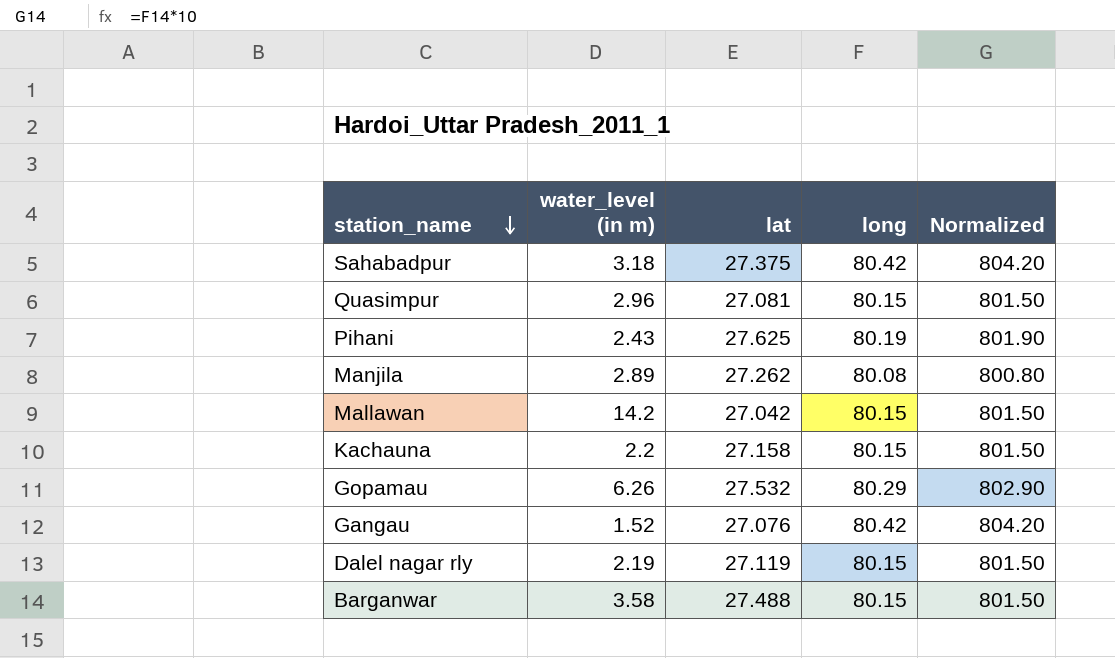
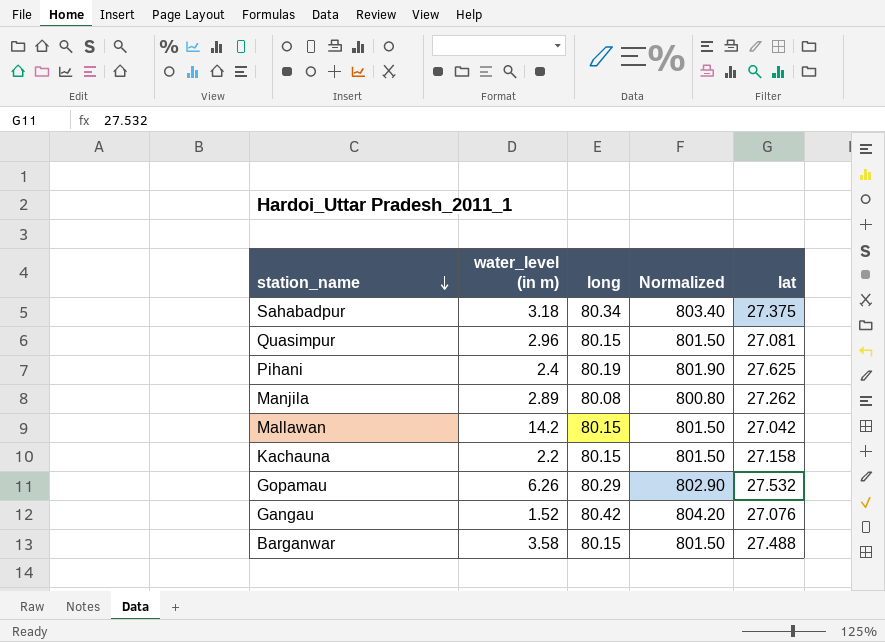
column lat | position: 3 -> 5
row Dalel nagar rly: 2.19 | 27.119 | 80.15 | 801.50 -> none
Sahabadpur | long: 80.42 -> 80.34
Sahabadpur | Normalized: 804.20 -> 803.40
Pihani | water_level (in m): 2.43 -> 2.4

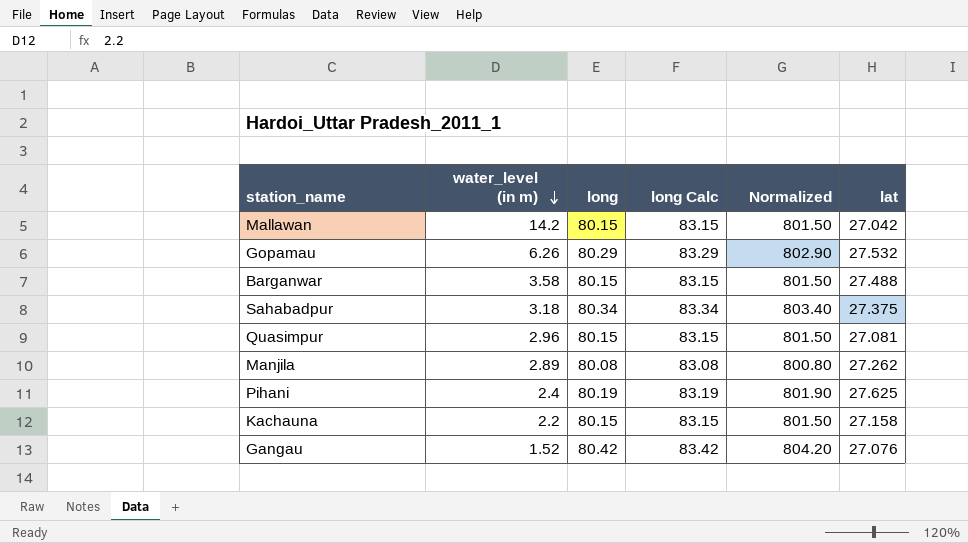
row order: station_name descending -> water_level (in m) descending
column long Calc | formula: none -> [long] + 3

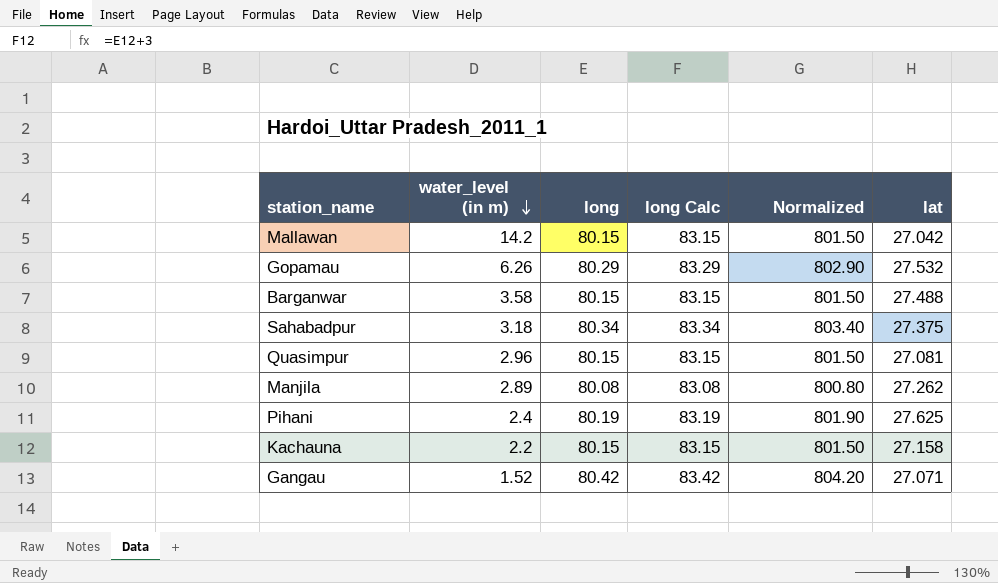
Gangau | lat: 27.076 -> 27.071

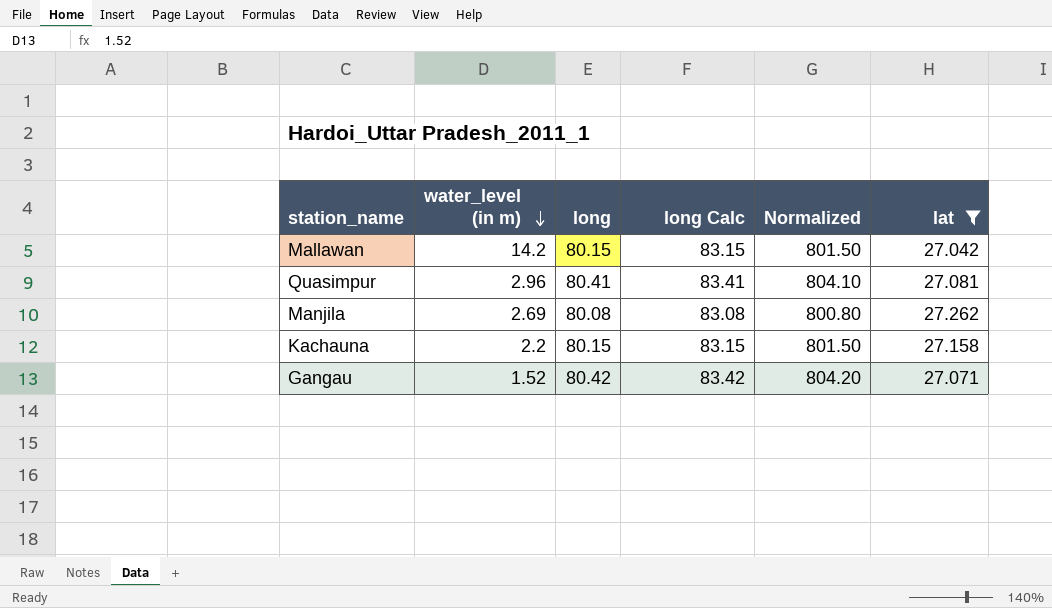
filter: none -> lat <= 27.262
Quasimpur | long: 80.15 -> 80.41
Quasimpur | long Calc: 83.15 -> 83.41
Quasimpur | Normalized: 801.50 -> 804.10
Manjila | water_level (in m): 2.89 -> 2.69

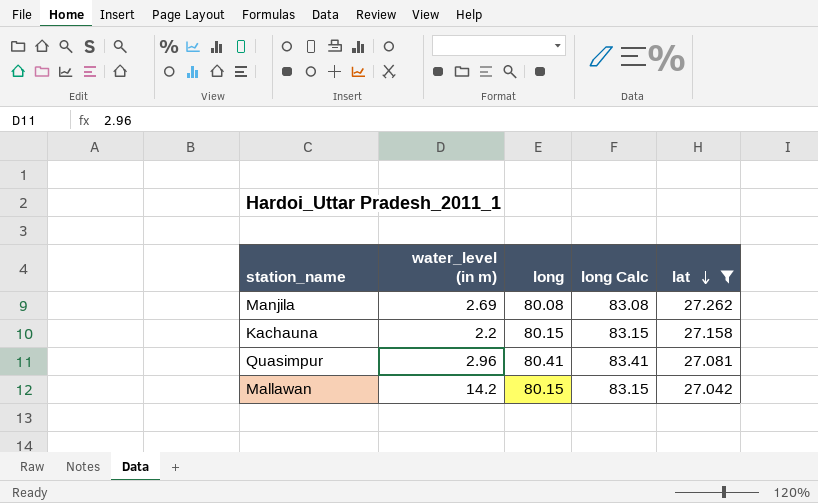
row order: water_level (in m) descending -> lat descending
column Normalized | formula: [long] * 10 -> none
row Gangau: 1.52 | 80.42 | 83.42 | 804.20 | 27.071 -> none

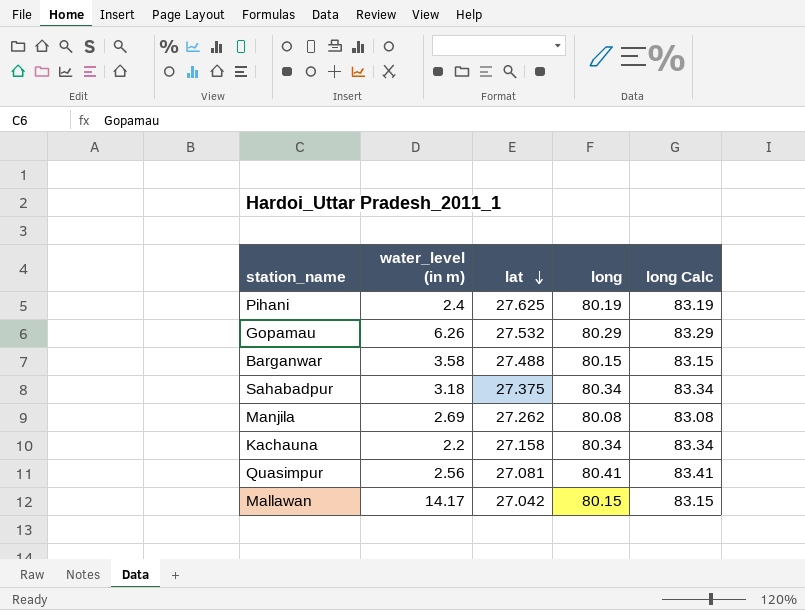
filter: lat <= 27.262 -> none
column lat | position: 5 -> 3
Kachauna | long: 80.15 -> 80.34
Kachauna | long Calc: 83.15 -> 83.34
Quasimpur | water_level (in m): 2.96 -> 2.56
Mallawan | water_level (in m): 14.2 -> 14.17

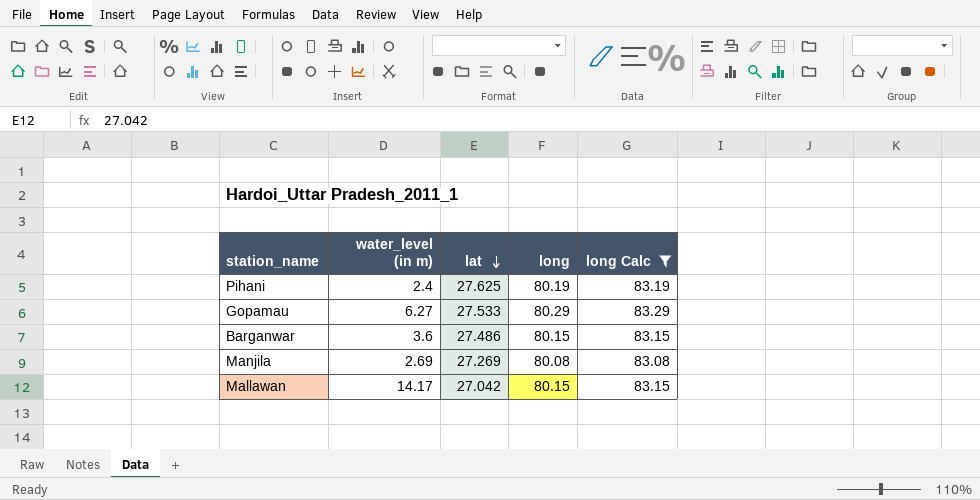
filter: none -> long Calc <= 83.29
Gopamau | water_level (in m): 6.26 -> 6.27
Gopamau | lat: 27.532 -> 27.533
Barganwar | water_level (in m): 3.58 -> 3.6
Barganwar | lat: 27.488 -> 27.486
Manjila | lat: 27.262 -> 27.269

